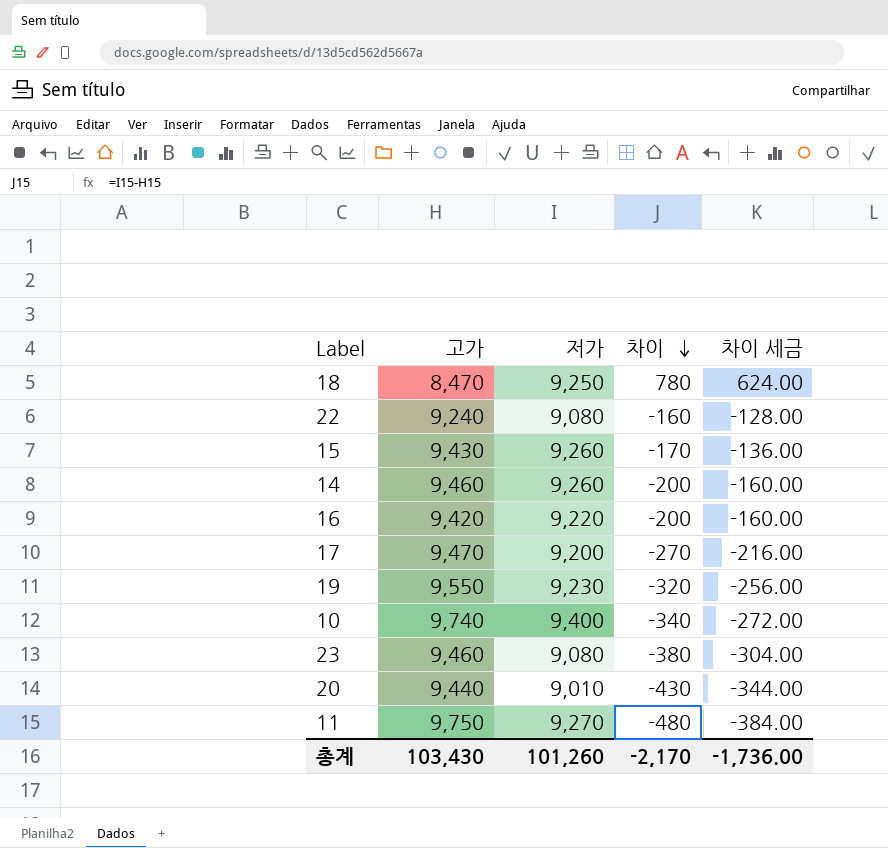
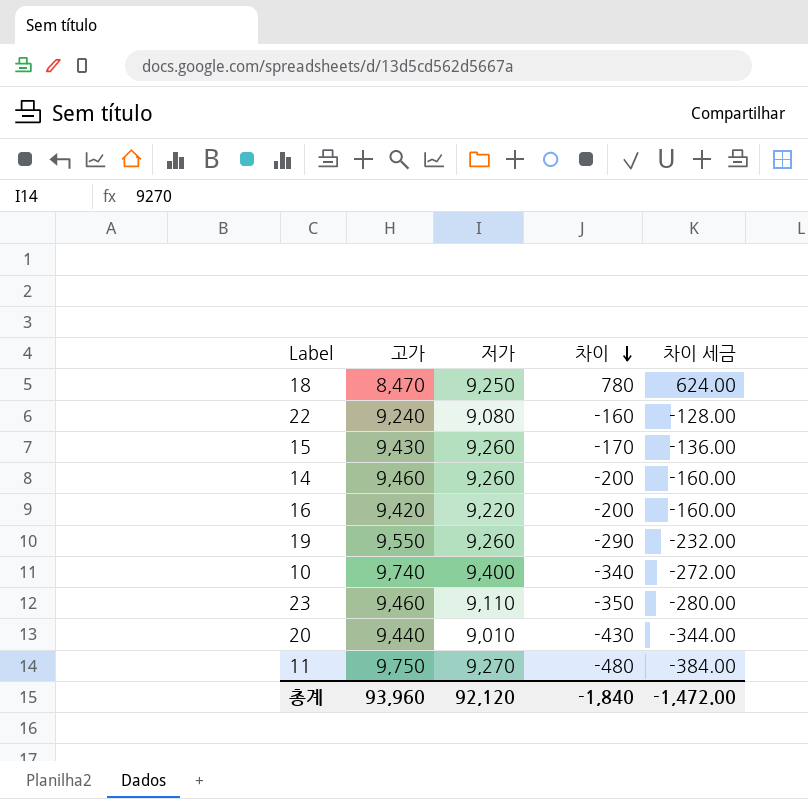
row 17: 9,470 | 9,200 | -270 | -216.00 -> none
19 | 저가: 9,230 -> 9,260
19 | 차이: -320 -> -290
19 | 차이 세금: -256.00 -> -232.00
23 | 저가: 9,080 -> 9,110
23 | 차이: -380 -> -350
23 | 차이 세금: -304.00 -> -280.00
총계 | 고가: 103,430 -> 93,960
총계 | 저가: 101,260 -> 92,120
총계 | 차이: -2,170 -> -1,840
총계 | 차이 세금: -1,736.00 -> -1,472.00

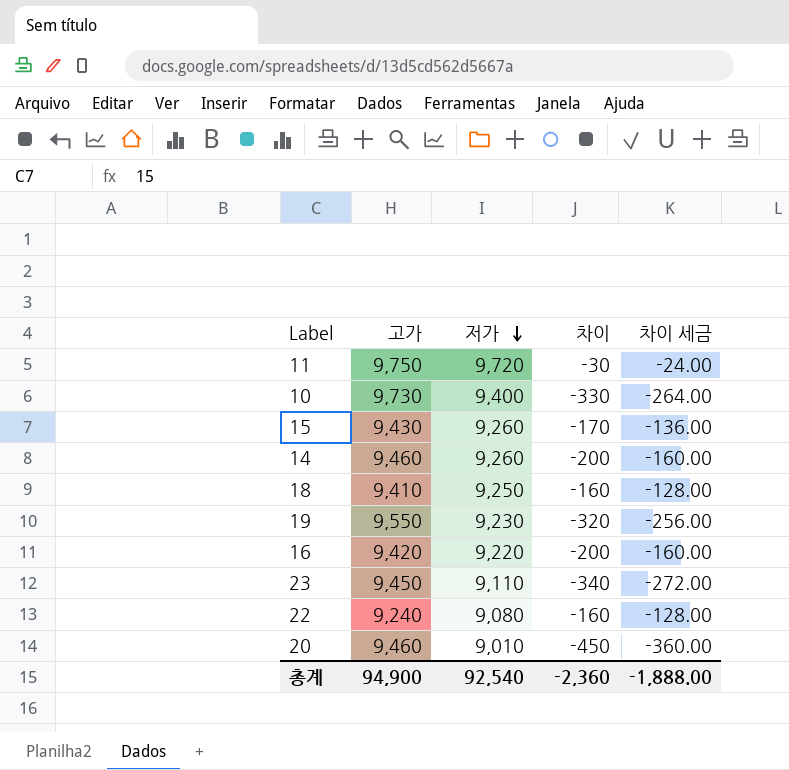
row order: 차이 descending -> 저가 descending
11 | 저가: 9,270 -> 9,720
11 | 차이: -480 -> -30
11 | 차이 세금: -384.00 -> -24.00
10 | 고가: 9,740 -> 9,730
10 | 차이: -340 -> -330
10 | 차이 세금: -272.00 -> -264.00
18 | 고가: 8,470 -> 9,410
18 | 차이: 780 -> -160
18 | 차이 세금: 624.00 -> -128.00
19 | 저가: 9,260 -> 9,230
19 | 차이: -290 -> -320
19 | 차이 세금: -232.00 -> -256.00
23 | 고가: 9,460 -> 9,450
23 | 차이: -350 -> -340
23 | 차이 세금: -280.00 -> -272.00
20 | 고가: 9,440 -> 9,460
20 | 차이: -430 -> -450
20 | 차이 세금: -344.00 -> -360.00
총계 | 고가: 93,960 -> 94,900
총계 | 저가: 92,120 -> 92,540
총계 | 차이: -1,840 -> -2,360
총계 | 차이 세금: -1,472.00 -> -1,888.00

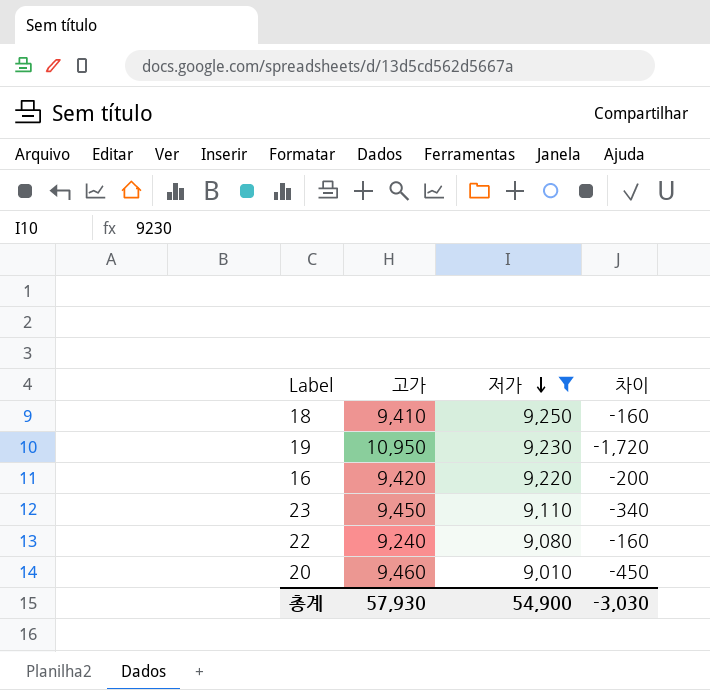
filter: none -> 저가 <= 9,250
column 차이 세금 | formula: [차이] * 0.8 -> none
19 | 고가: 9,550 -> 10,950
19 | 차이: -320 -> -1,720
총계 | 고가: 94,900 -> 57,930
총계 | 저가: 92,540 -> 54,900
총계 | 차이: -2,360 -> -3,030

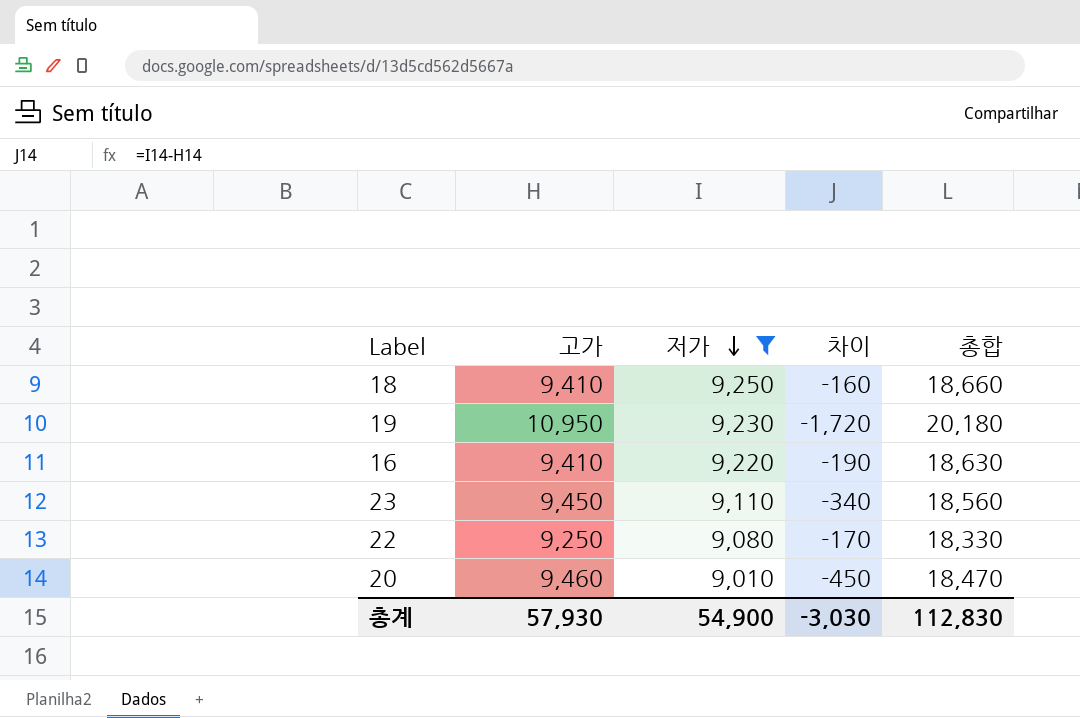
column 총합 | formula: none -> [고가] + [저가]
16 | 고가: 9,420 -> 9,410
16 | 차이: -200 -> -190
22 | 고가: 9,240 -> 9,250
22 | 차이: -160 -> -170

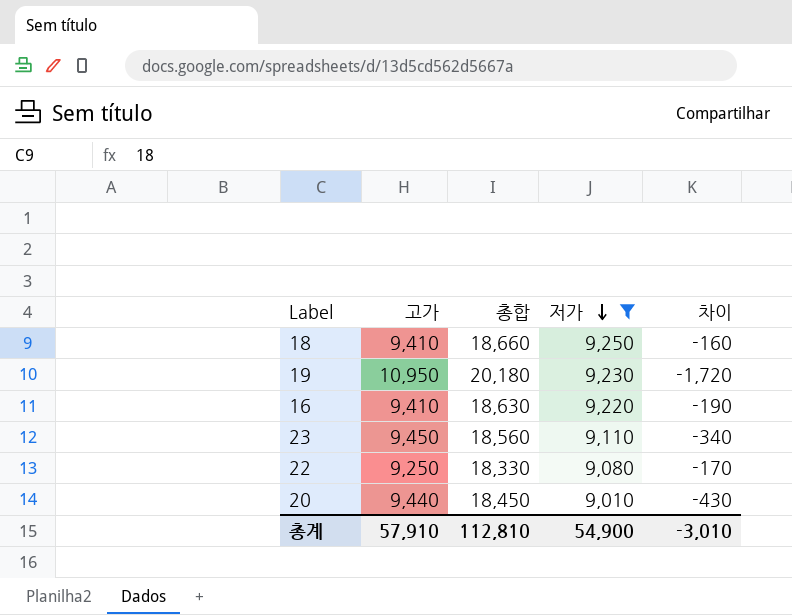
column 총합 | position: 5 -> 3
20 | 고가: 9,460 -> 9,440
20 | 총합: 18,470 -> 18,450
20 | 차이: -450 -> -430
총계 | 고가: 57,930 -> 57,910
총계 | 총합: 112,830 -> 112,810
총계 | 차이: -3,030 -> -3,010

